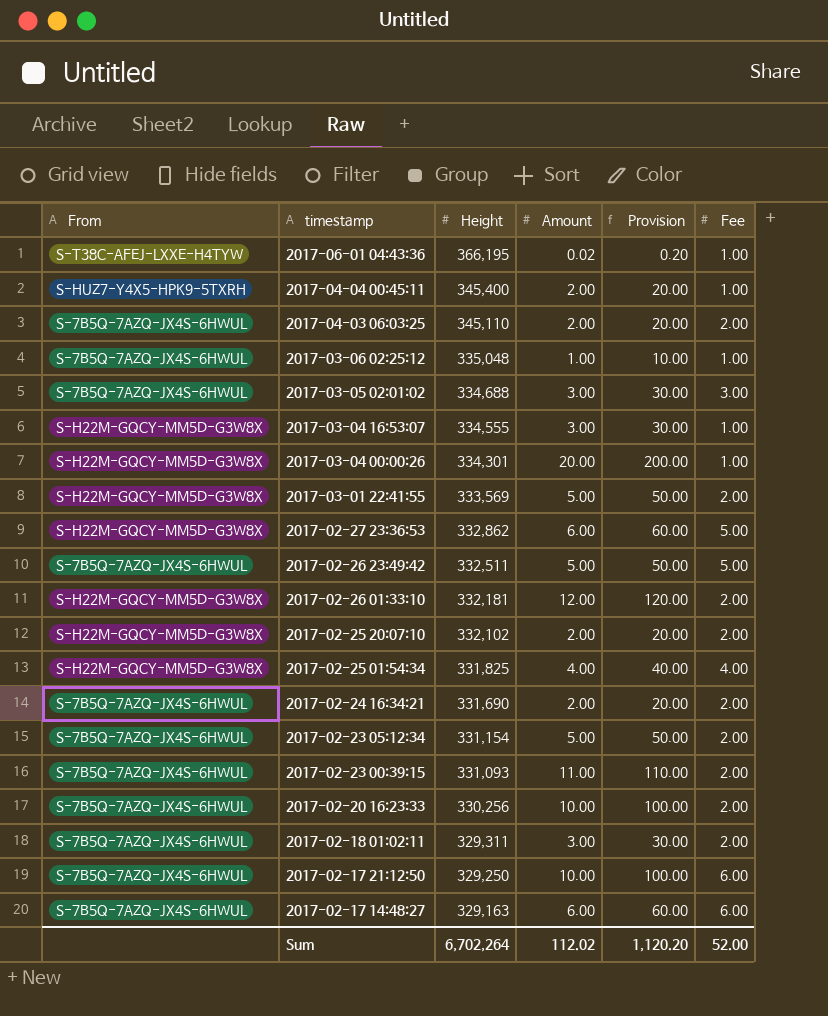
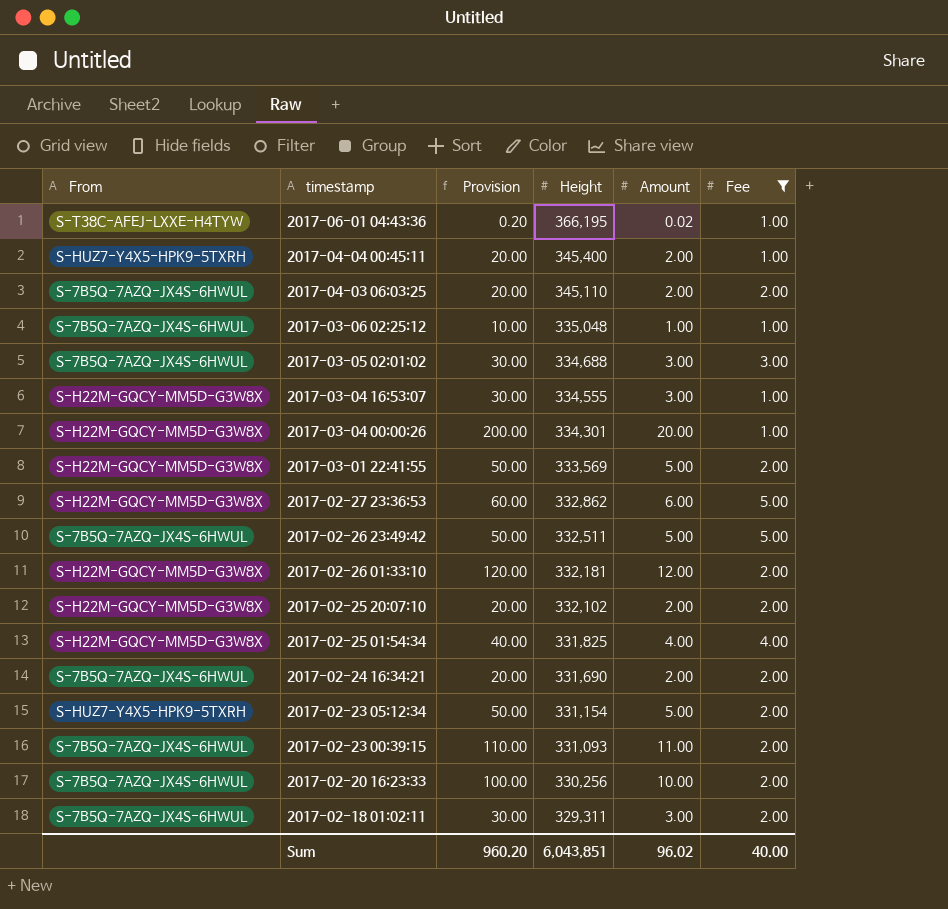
filter: none -> Fee != 6.00
column Provision | position: 5 -> 3
2017-02-23 05:12:34 | From: S-7B5Q-7AZQ-JX4S-6HWUL -> S-HUZ7-Y4X5-HPK9-5TXRH
Sum | Provision: 1,120.20 -> 960.20
Sum | Height: 6,702,264 -> 6,043,851
Sum | Amount: 112.02 -> 96.02
Sum | Fee: 52.00 -> 40.00

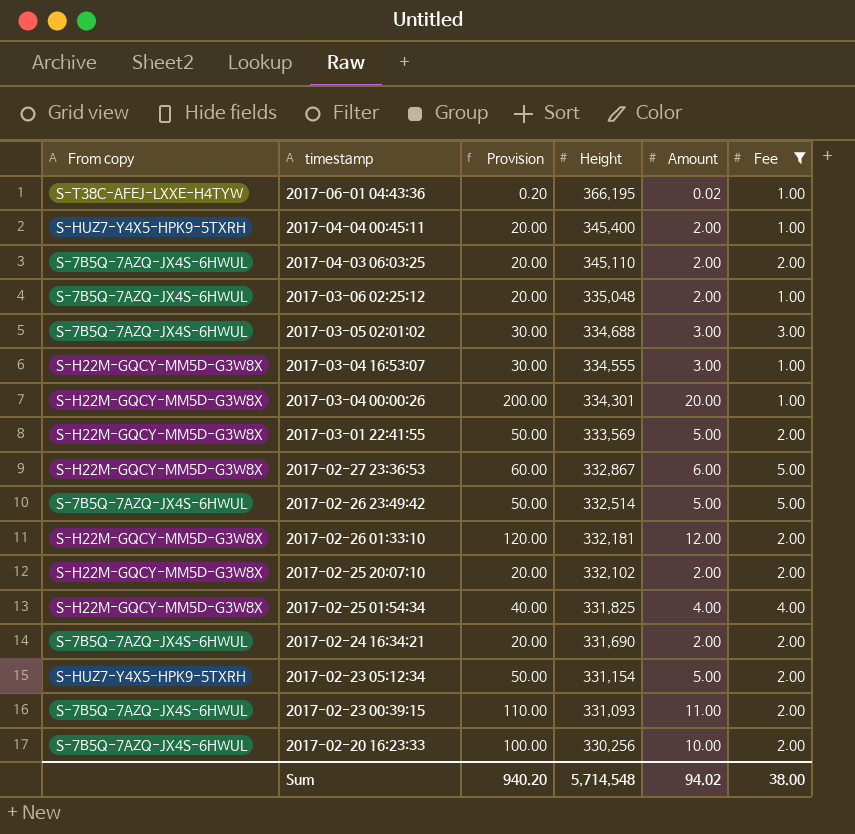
column name: From -> From copy
row 2017-02-18 01:02:11: S-7B5Q-7AZQ-JX4S-6HWUL | 30.00 | 329,311 | 3.00 | 2.00 -> none
2017-03-06 02:25:12 | Provision: 10.00 -> 20.00
2017-03-06 02:25:12 | Amount: 1.00 -> 2.00
2017-02-27 23:36:53 | Height: 332,862 -> 332,867
2017-02-26 23:49:42 | Height: 332,511 -> 332,514
Sum | Provision: 960.20 -> 940.20
Sum | Height: 6,043,851 -> 5,714,548
Sum | Amount: 96.02 -> 94.02
Sum | Fee: 40.00 -> 38.00

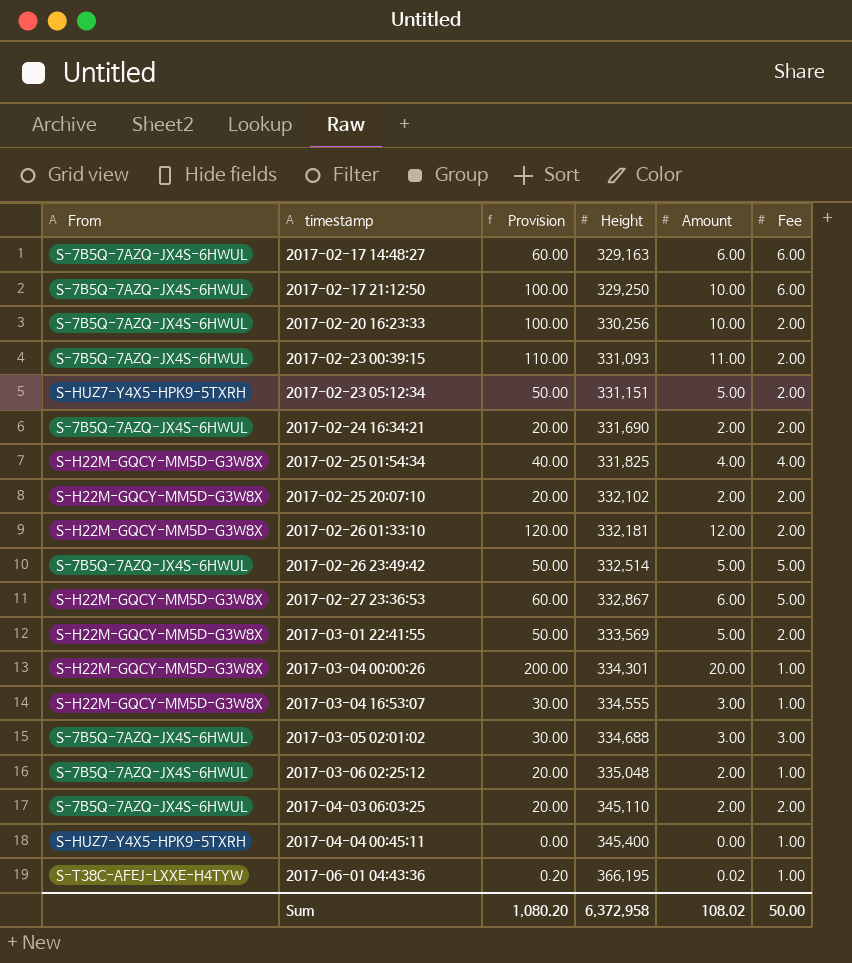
filter: Fee != 6.00 -> none
row order: timestamp descending -> timestamp ascending
column name: From copy -> From
2017-02-23 05:12:34 | Height: 331,154 -> 331,151
2017-04-04 00:45:11 | Provision: 20.00 -> 0.00
2017-04-04 00:45:11 | Amount: 2.00 -> 0.00
Sum | Provision: 940.20 -> 1,080.20
Sum | Height: 5,714,548 -> 6,372,958
Sum | Amount: 94.02 -> 108.02
Sum | Fee: 38.00 -> 50.00

